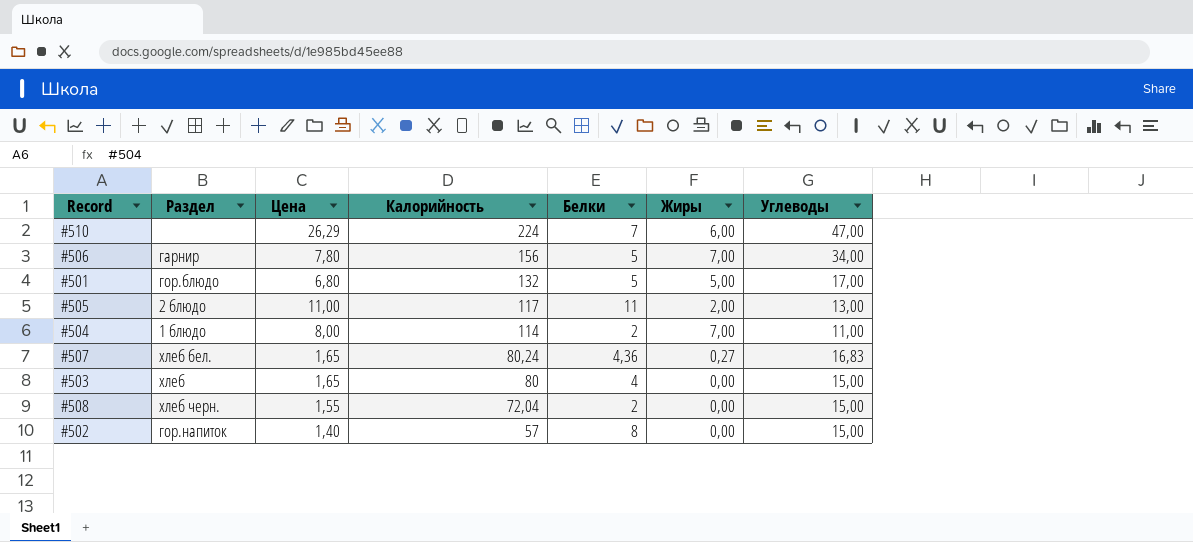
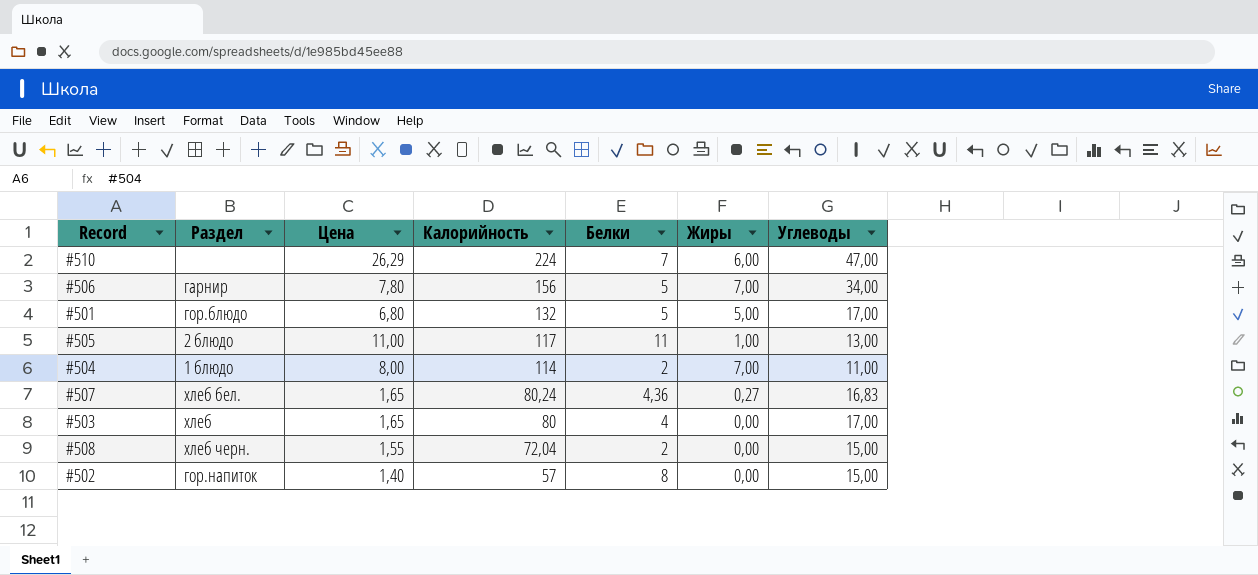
#505 | Жиры: 2,00 -> 1,00
#503 | Углеводы: 15,00 -> 17,00

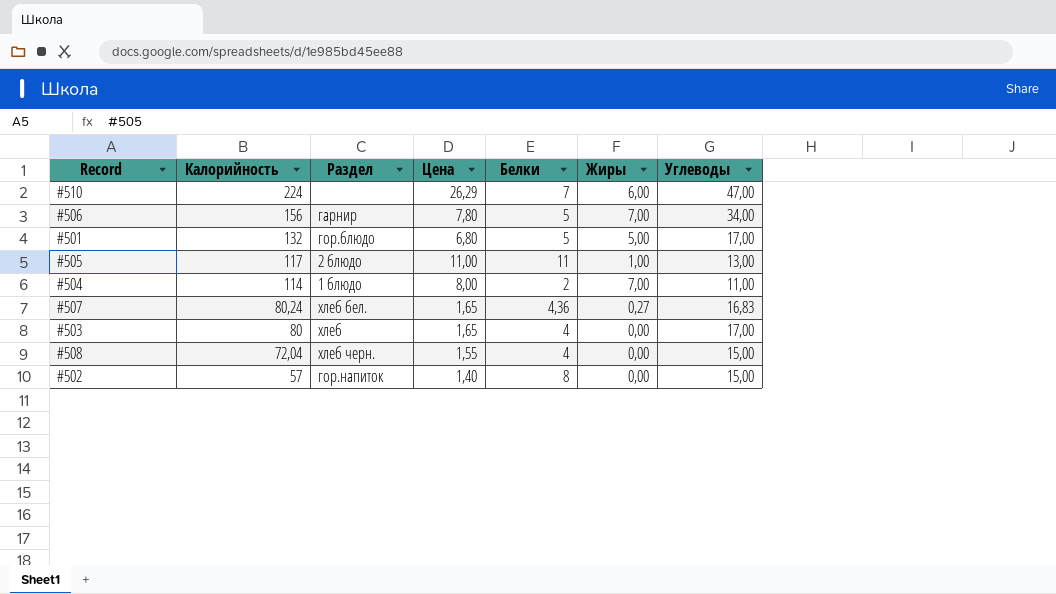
column Калорийность | position: 4 -> 2
#508 | Белки: 2 -> 4

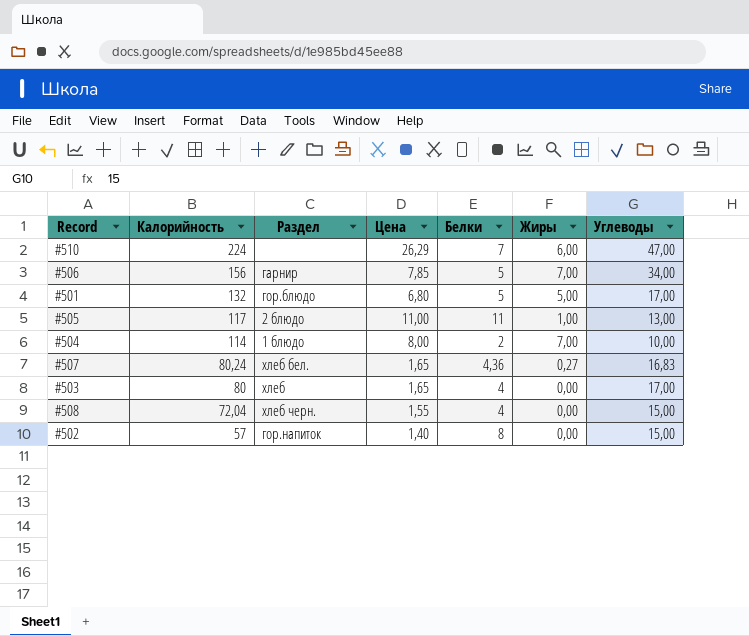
#506 | Цена: 7,80 -> 7,85
#504 | Углеводы: 11,00 -> 10,00

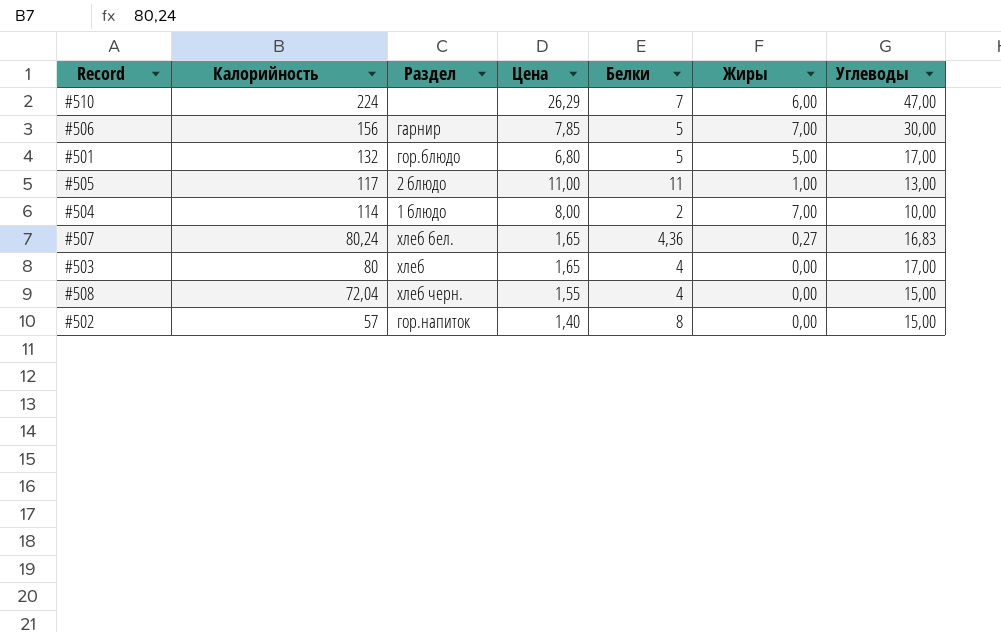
#506 | Углеводы: 34,00 -> 30,00

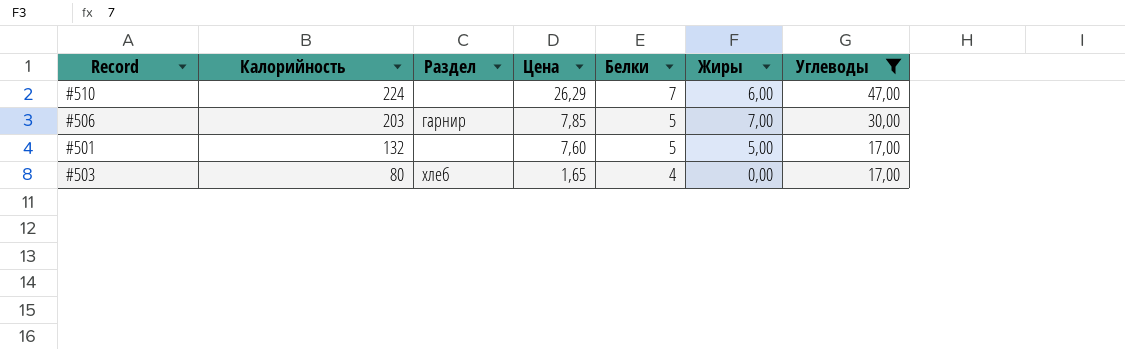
filter: none -> Углеводы >= 17,00
#506 | Калорийность: 156 -> 203
#501 | Раздел: гор.блюдо -> none
#501 | Цена: 6,80 -> 7,60

